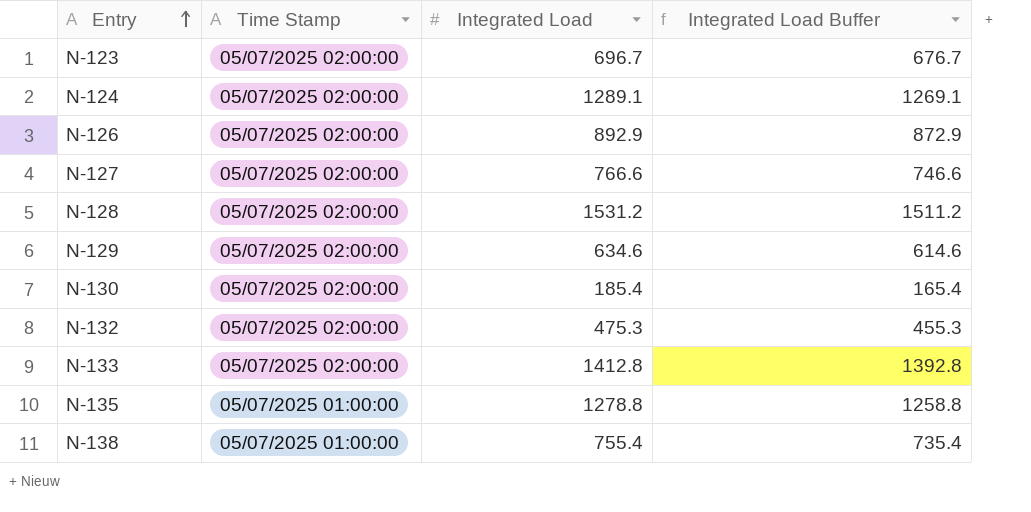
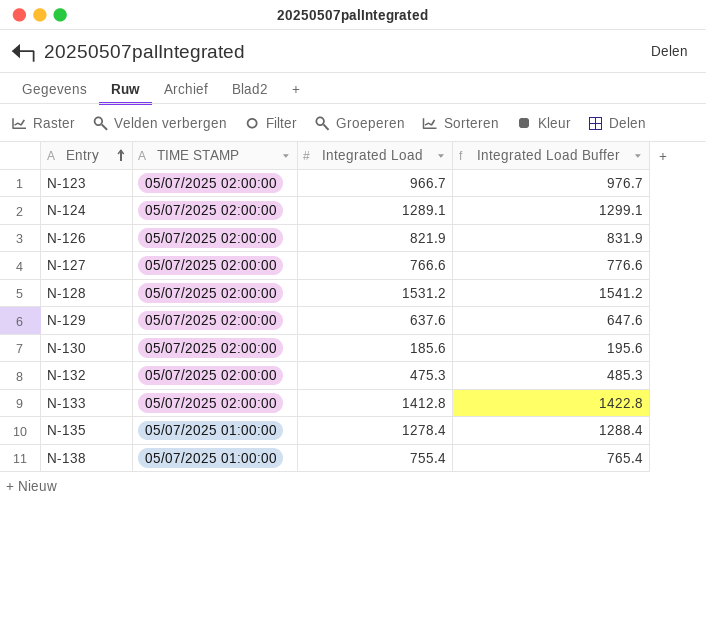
column name: Time Stamp -> TIME STAMP
column Integrated Load Buffer | formula: [Integrated Load] - 20 -> [Integrated Load] + 10
N-123 | Integrated Load: 696.7 -> 966.7
N-126 | Integrated Load: 892.9 -> 821.9
N-129 | Integrated Load: 634.6 -> 637.6
N-130 | Integrated Load: 185.4 -> 185.6
N-135 | Integrated Load: 1278.8 -> 1278.4

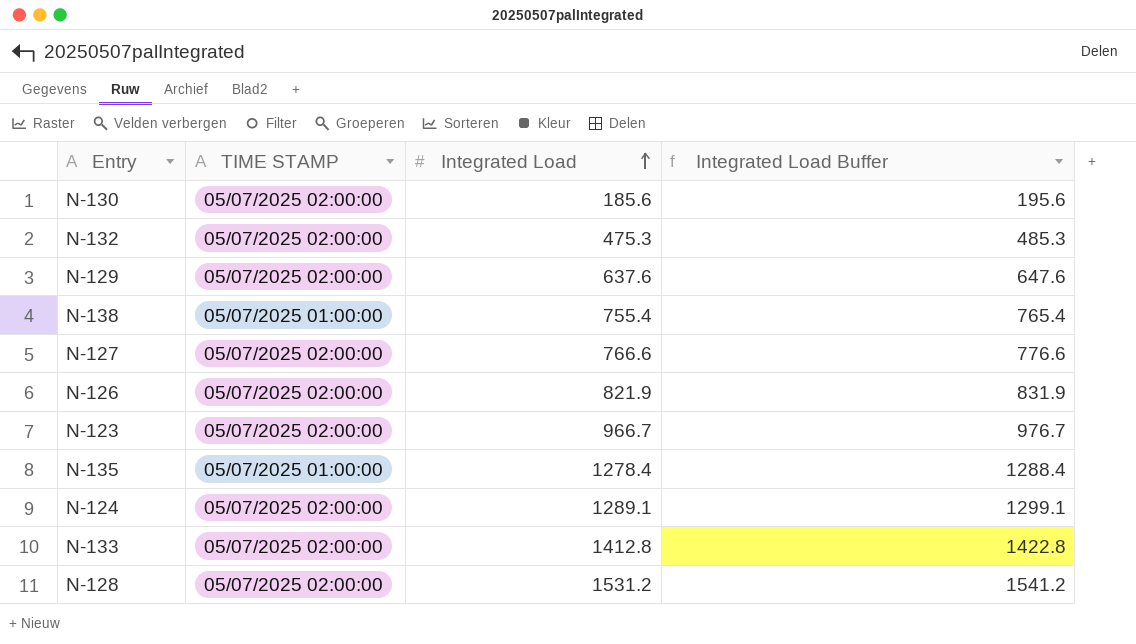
row order: Entry ascending -> Integrated Load ascending

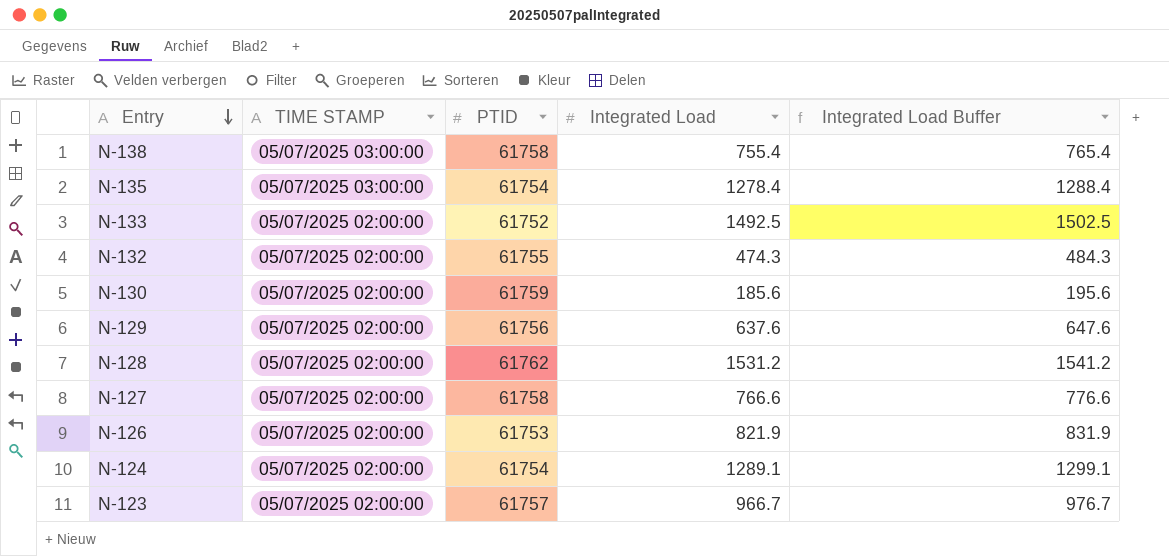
row order: Integrated Load ascending -> Entry descending
column PTID | position: none -> 3
N-138 | TIME STAMP: 05/07/2025 01:00:00 -> 05/07/2025 03:00:00
N-135 | TIME STAMP: 05/07/2025 01:00:00 -> 05/07/2025 03:00:00
N-133 | Integrated Load: 1412.8 -> 1492.5
N-133 | Integrated Load Buffer: 1422.8 -> 1502.5
N-132 | Integrated Load: 475.3 -> 474.3
N-132 | Integrated Load Buffer: 485.3 -> 484.3

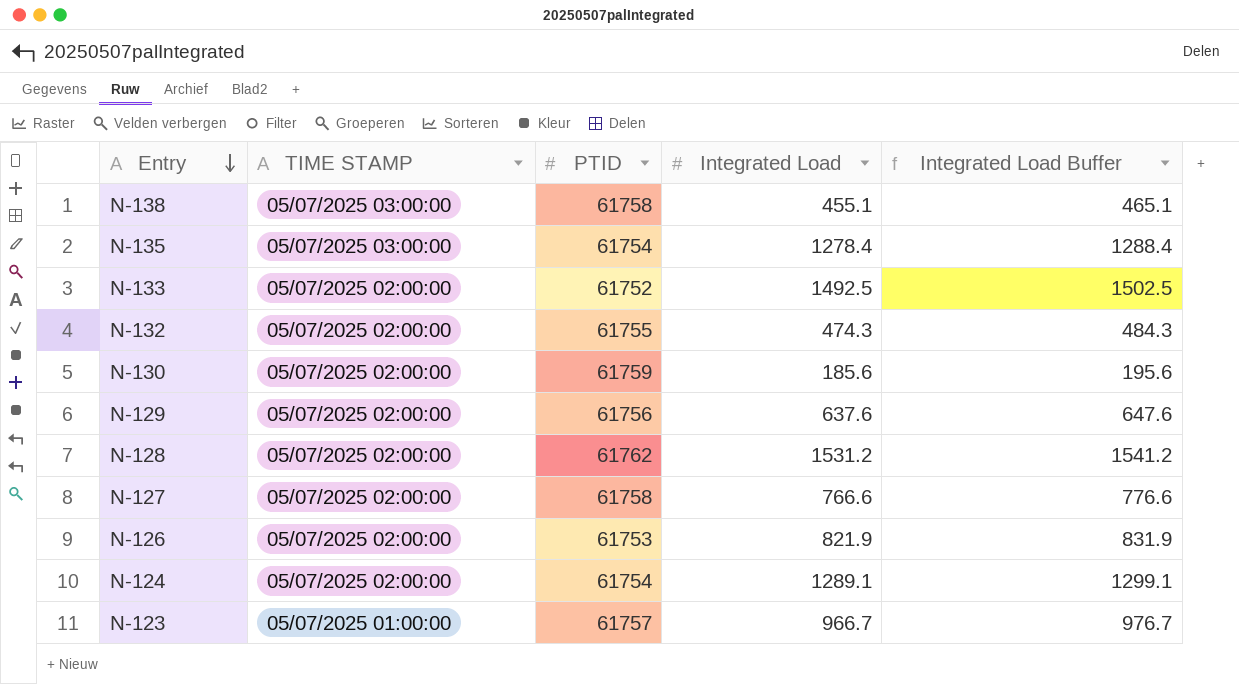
N-138 | Integrated Load: 755.4 -> 455.1
N-138 | Integrated Load Buffer: 765.4 -> 465.1
N-123 | TIME STAMP: 05/07/2025 02:00:00 -> 05/07/2025 01:00:00

